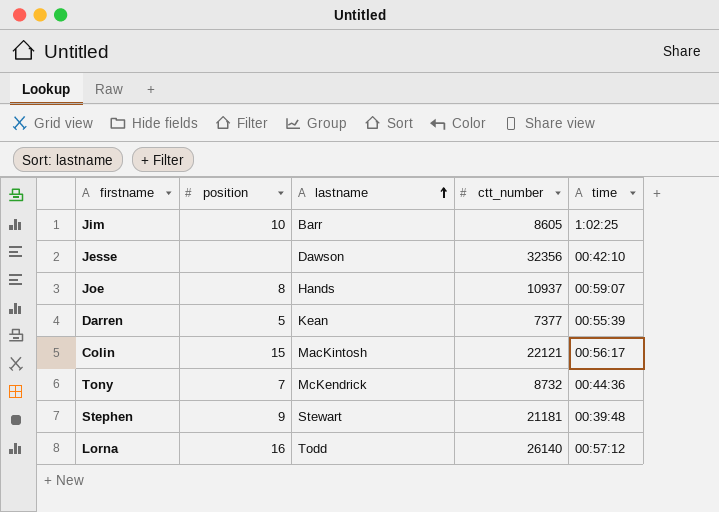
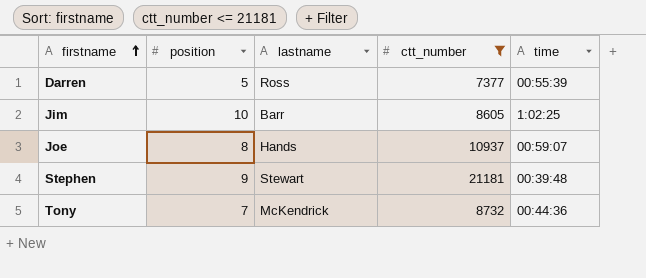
filter: none -> ctt_number <= 21181
row order: lastname ascending -> firstname ascending
Darren | lastname: Kean -> Ross

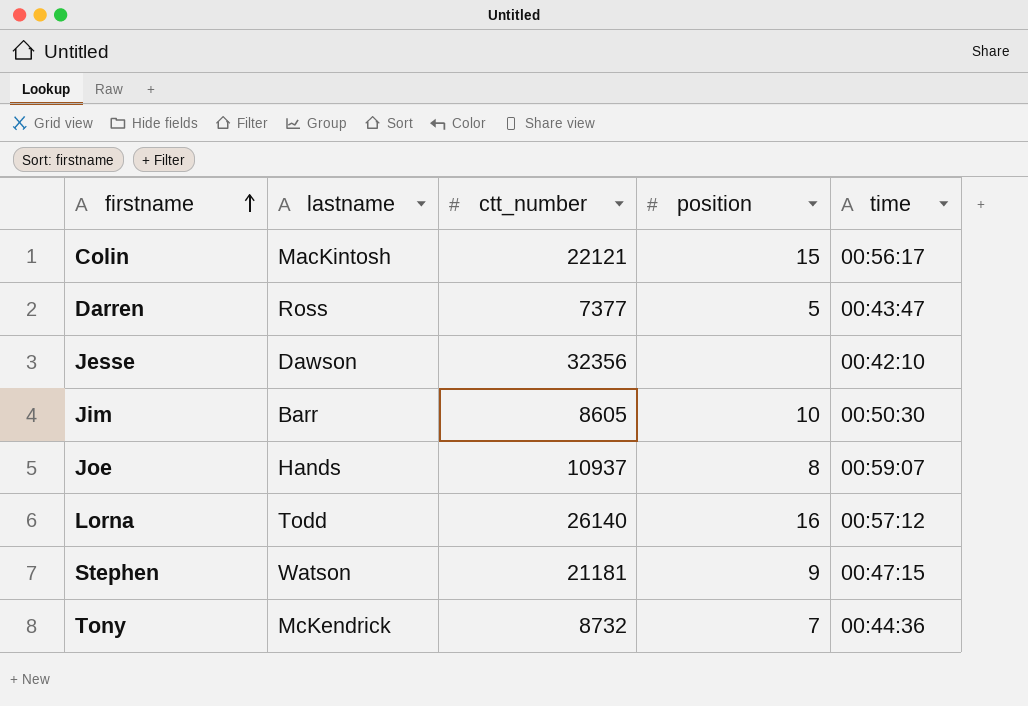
filter: ctt_number <= 21181 -> none
column position | position: 2 -> 4
Darren | time: 00:55:39 -> 00:43:47
Jim | time: 1:02:25 -> 00:50:30
Stephen | lastname: Stewart -> Watson
Stephen | time: 00:39:48 -> 00:47:15

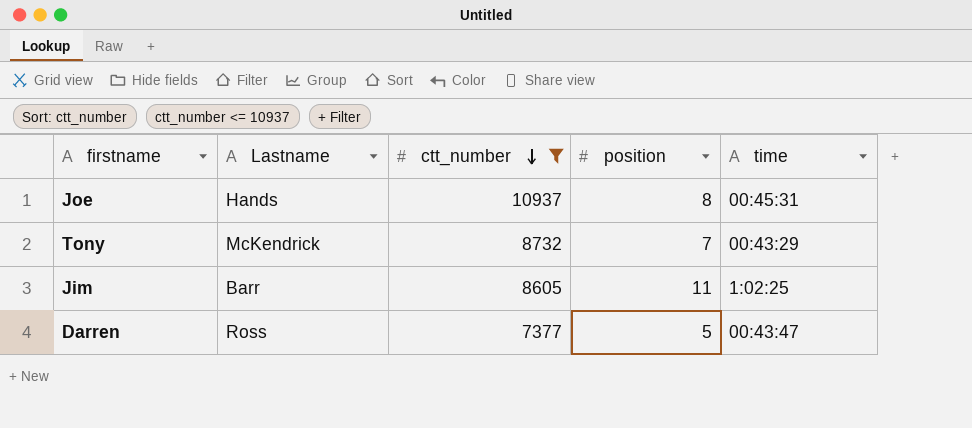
filter: none -> ctt_number <= 10937
row order: firstname ascending -> ctt_number descending
column name: lastname -> Lastname
Joe | time: 00:59:07 -> 00:45:31
Tony | time: 00:44:36 -> 00:43:29
Jim | position: 10 -> 11
Jim | time: 00:50:30 -> 1:02:25

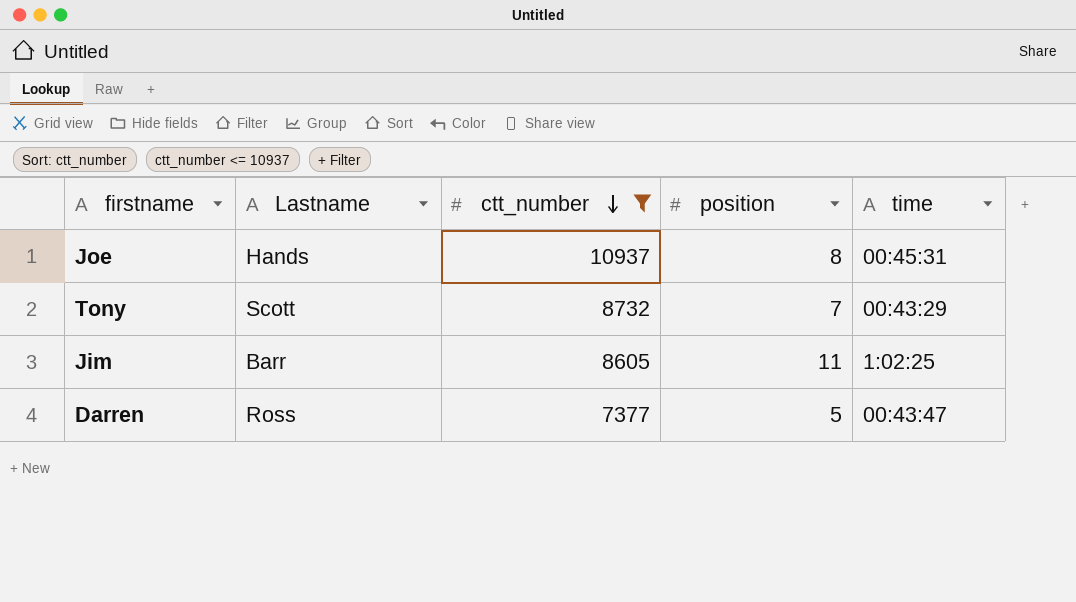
Tony | Lastname: McKendrick -> Scott

